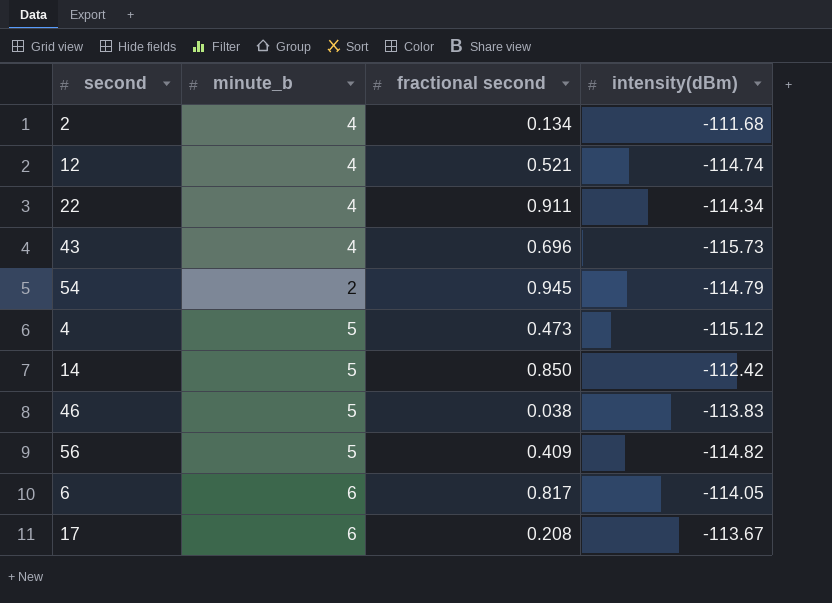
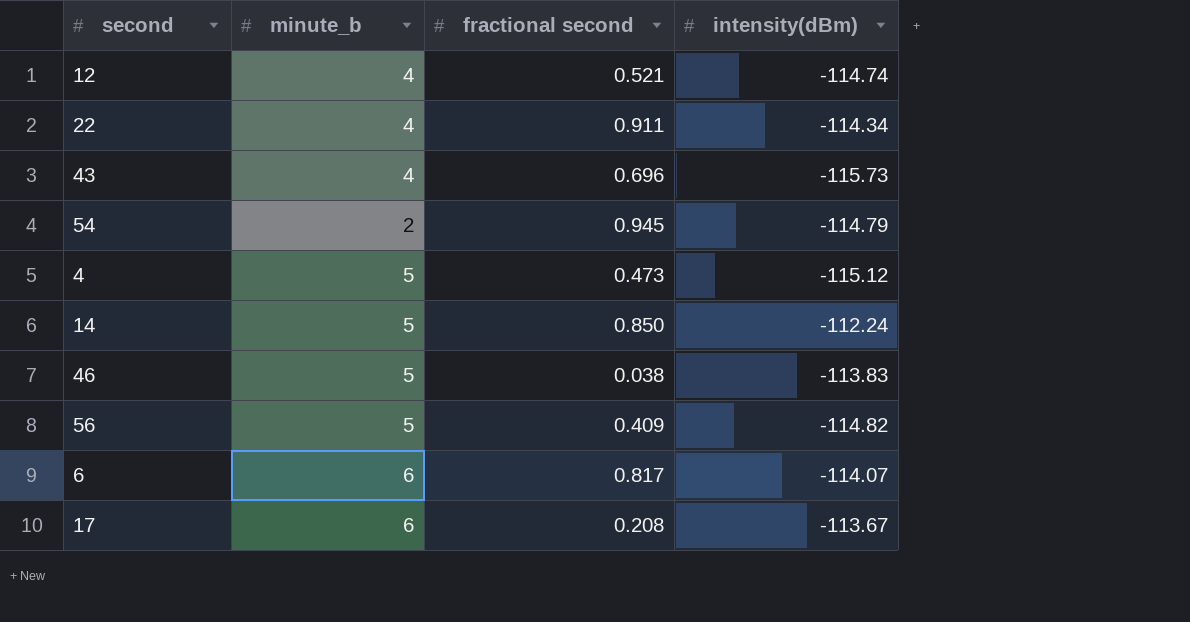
row 2: 4 | 0.134 | -111.68 -> none
14 | intensity(dBm): -112.42 -> -112.24
6 | intensity(dBm): -114.05 -> -114.07

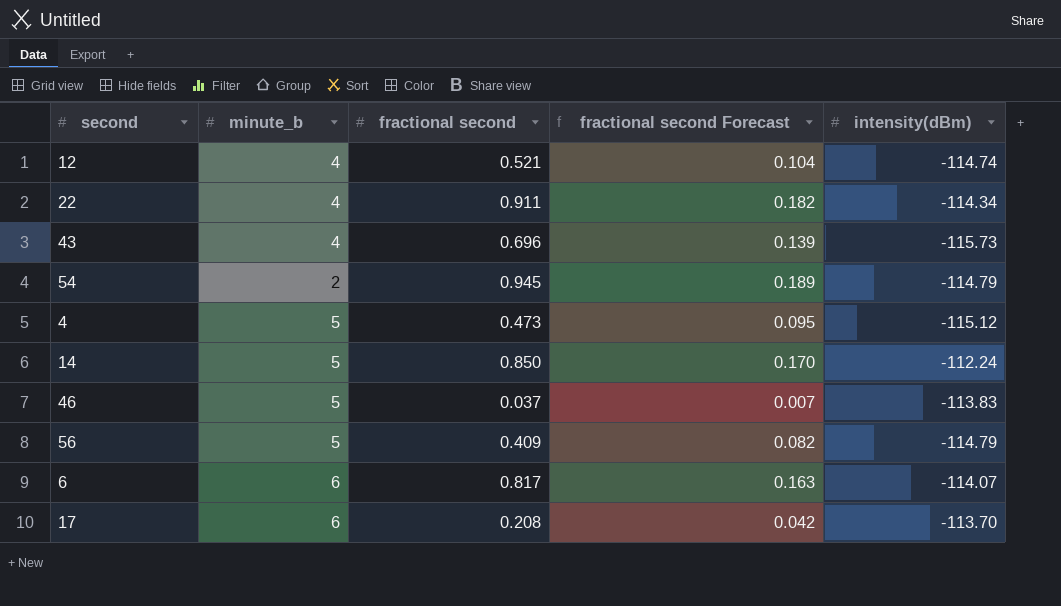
column fractional second Forecast | formula: none -> [fractional second] * 0.2
46 | fractional second: 0.038 -> 0.037
56 | intensity(dBm): -114.82 -> -114.79
17 | intensity(dBm): -113.67 -> -113.70

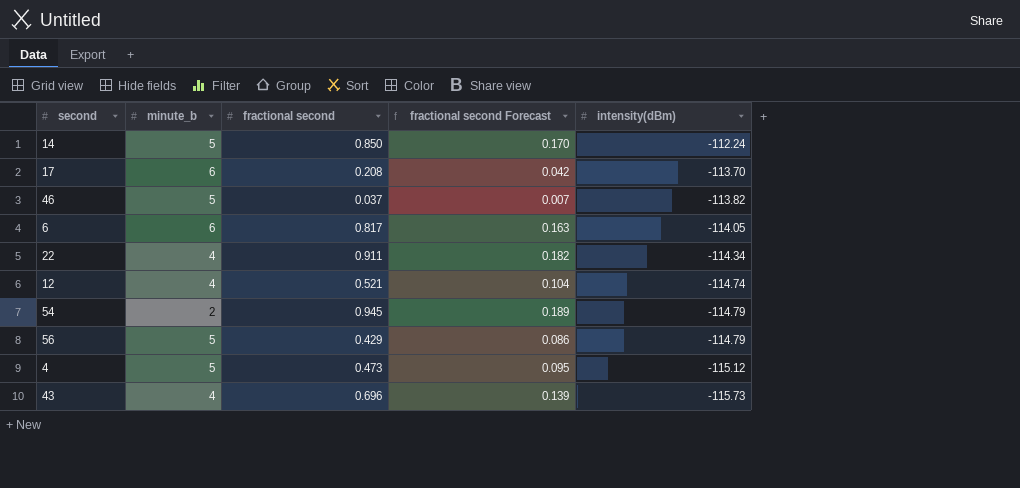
row order: none -> intensity(dBm) descending
46 | intensity(dBm): -113.83 -> -113.82
6 | intensity(dBm): -114.07 -> -114.05
56 | fractional second: 0.409 -> 0.429
56 | fractional second Forecast: 0.082 -> 0.086

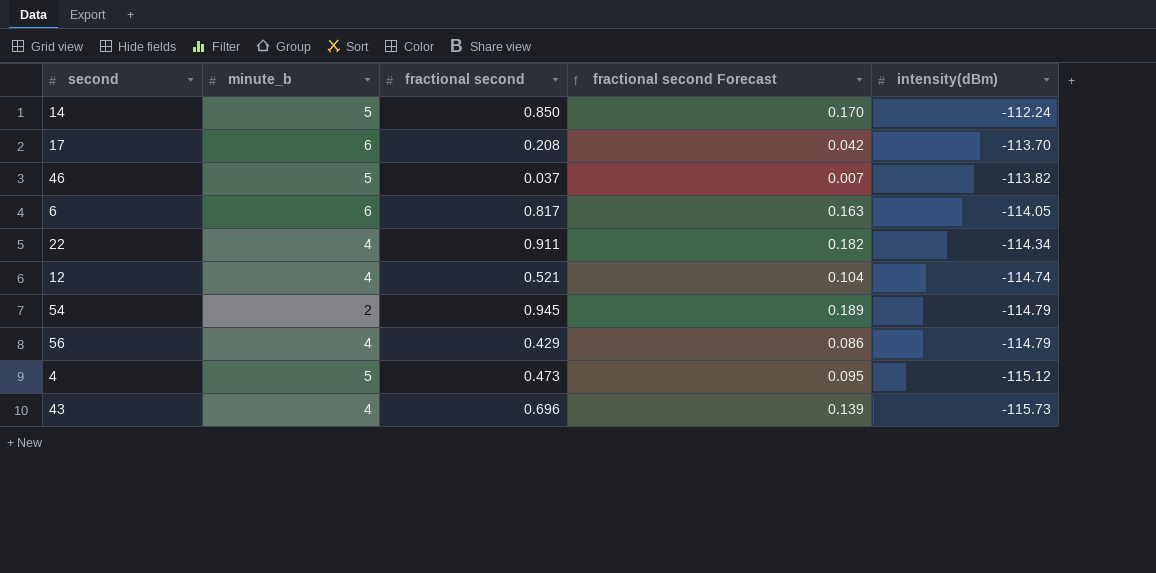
56 | minute_b: 5 -> 4

